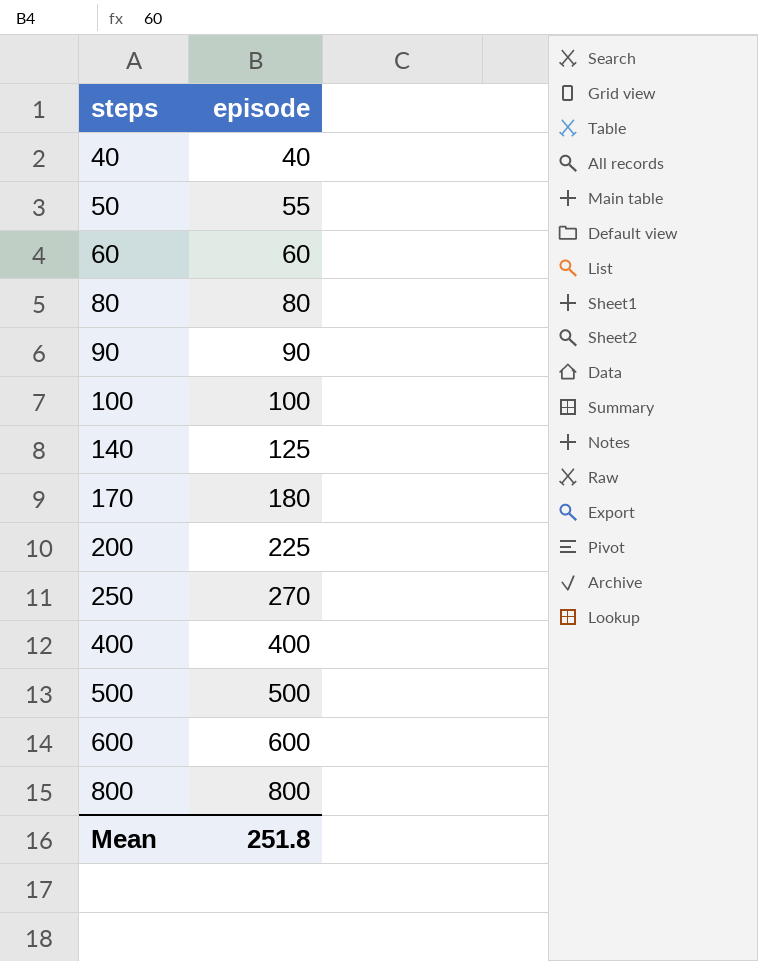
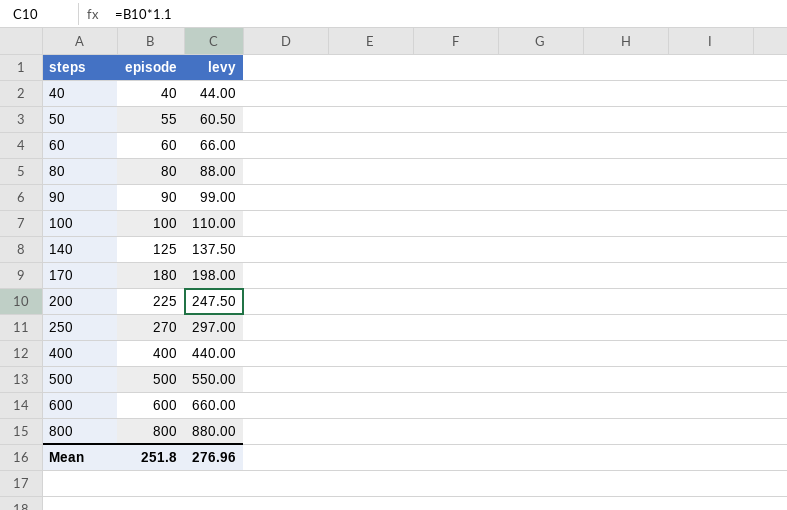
column levy | formula: none -> [episode] * 1.1

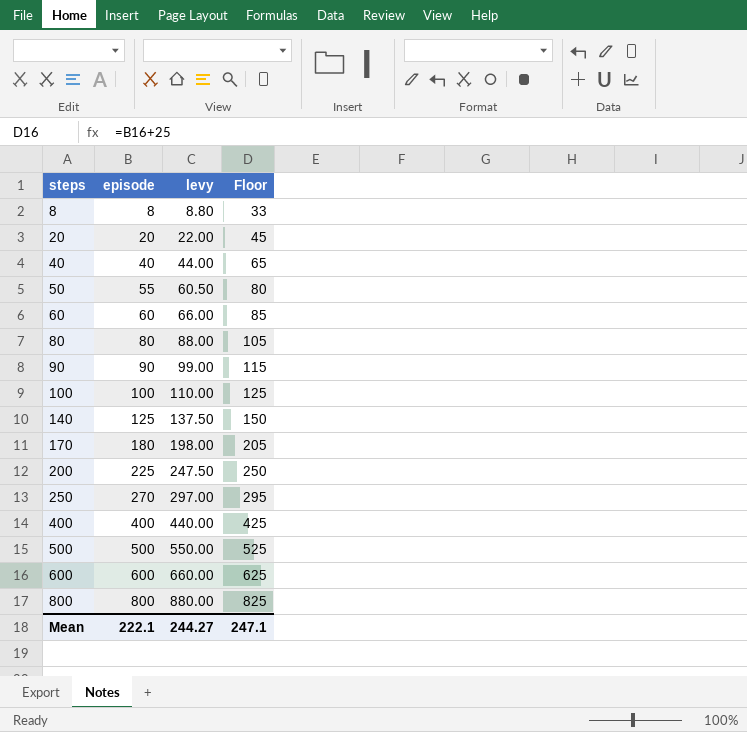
column Floor | formula: none -> [episode] + 25
row 8: none -> 8 | 8.80 | 33
row 20: none -> 20 | 22.00 | 45
Mean | episode: 251.8 -> 222.1
Mean | levy: 276.96 -> 244.27

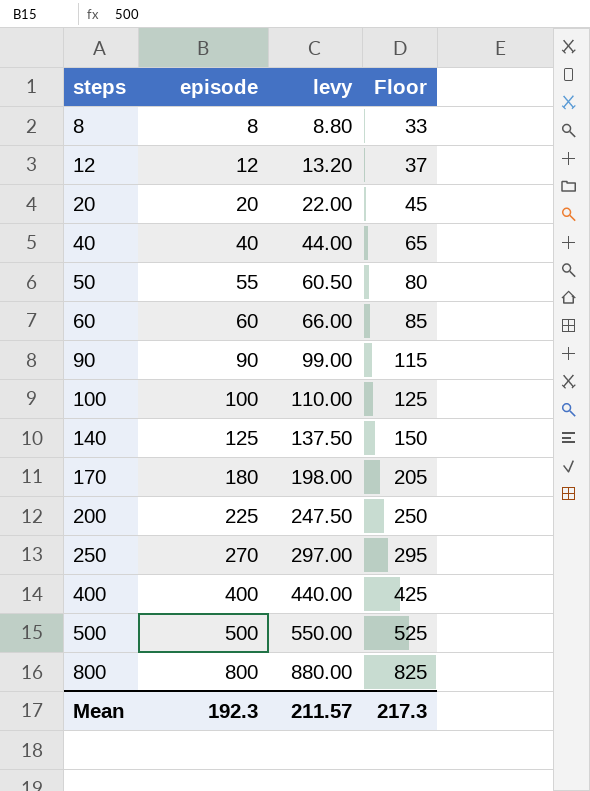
row 80: 80 | 88.00 | 105 -> none
row 600: 600 | 660.00 | 625 -> none
row 12: none -> 12 | 13.20 | 37
Mean | episode: 222.1 -> 192.3
Mean | levy: 244.27 -> 211.57
Mean | Floor: 247.1 -> 217.3

